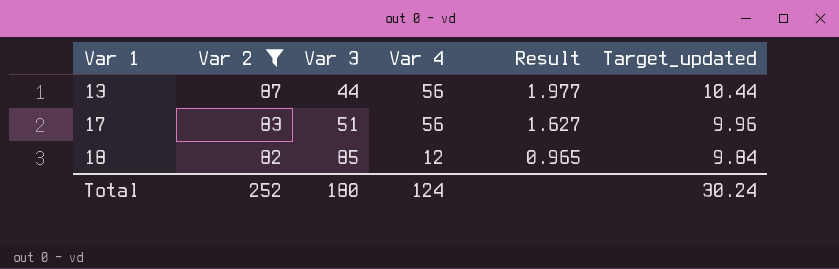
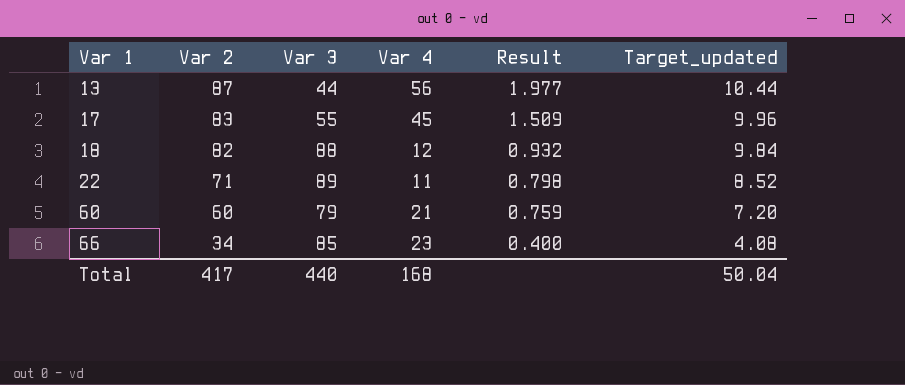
filter: Var 2 >= 82 -> none
17 | Var 3: 51 -> 55
17 | Var 4: 56 -> 45
17 | Result: 1.627 -> 1.509
18 | Var 3: 85 -> 88
18 | Result: 0.965 -> 0.932
Total | Var 2: 252 -> 417
Total | Var 3: 180 -> 440
Total | Var 4: 124 -> 168
Total | Target_updated: 30.24 -> 50.04

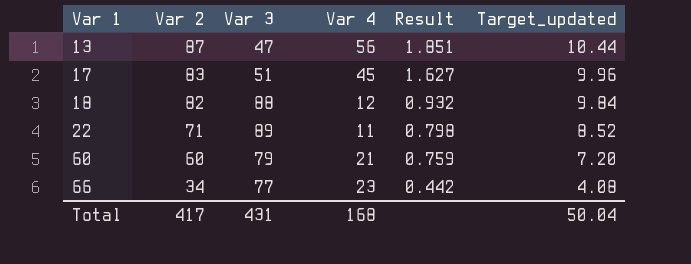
13 | Var 3: 44 -> 47
13 | Result: 1.977 -> 1.851
17 | Var 3: 55 -> 51
17 | Result: 1.509 -> 1.627
66 | Var 3: 85 -> 77
66 | Result: 0.400 -> 0.442
Total | Var 3: 440 -> 431

